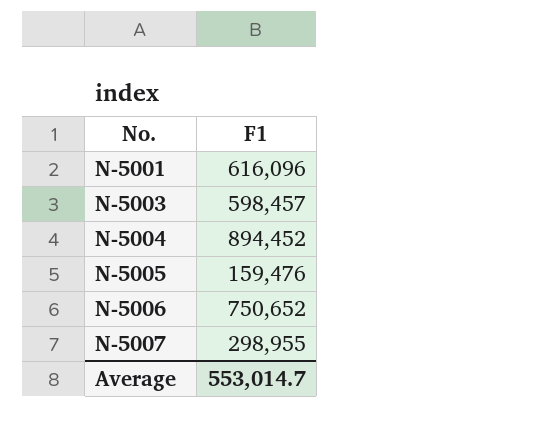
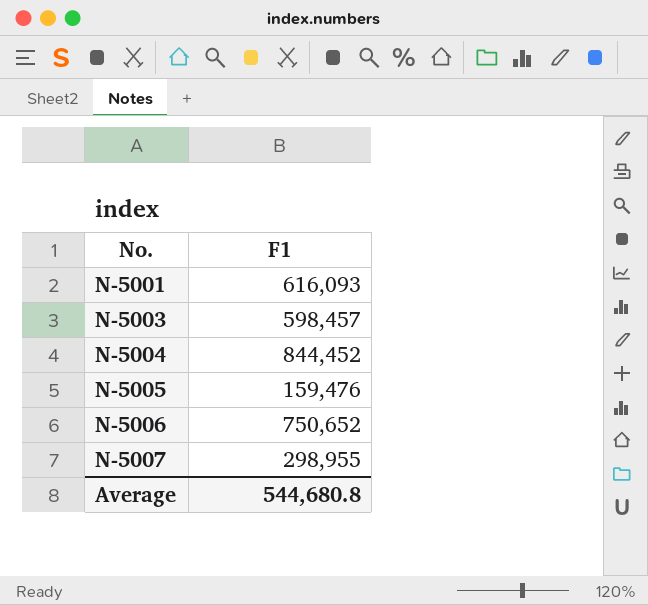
N-5001 | F1: 616,096 -> 616,093
N-5004 | F1: 894,452 -> 844,452
Average | F1: 553,014.7 -> 544,680.8

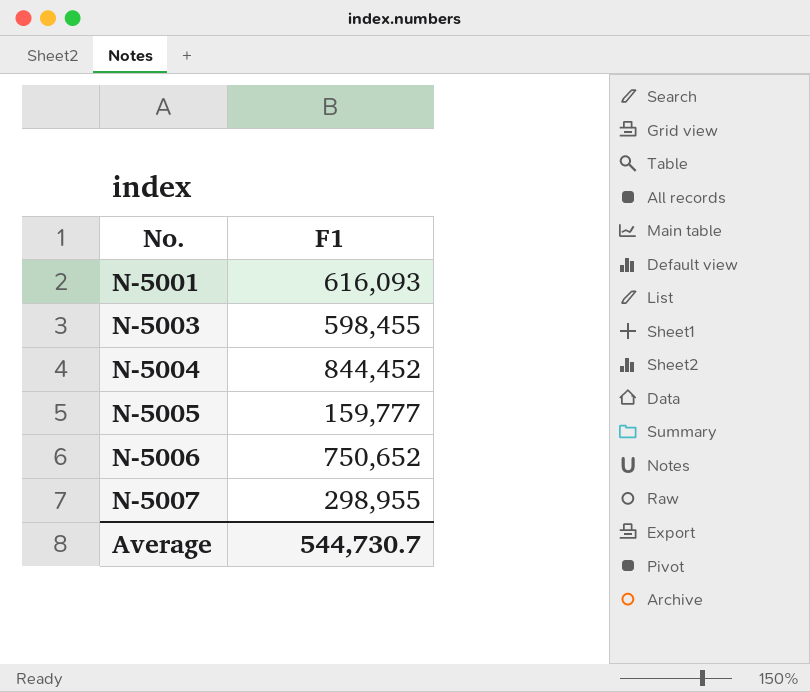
N-5003 | F1: 598,457 -> 598,455
N-5005 | F1: 159,476 -> 159,777
Average | F1: 544,680.8 -> 544,730.7

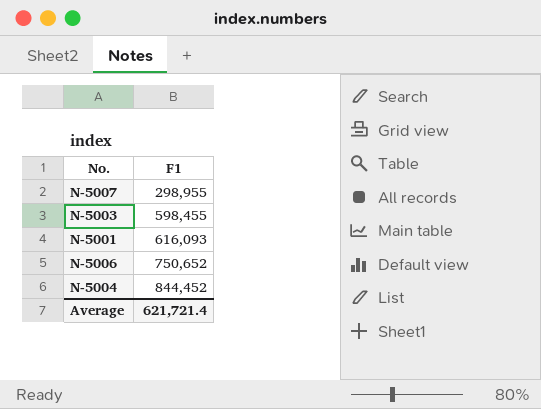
row order: No. ascending -> F1 ascending
row N-5005: 159,777 -> none
Average | F1: 544,730.7 -> 621,721.4

